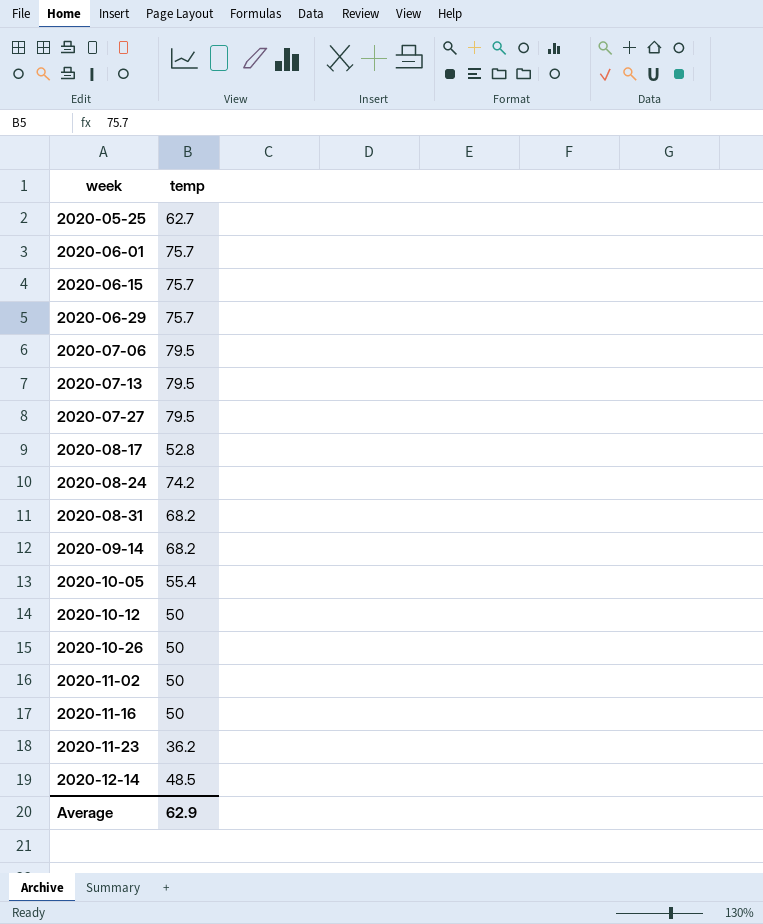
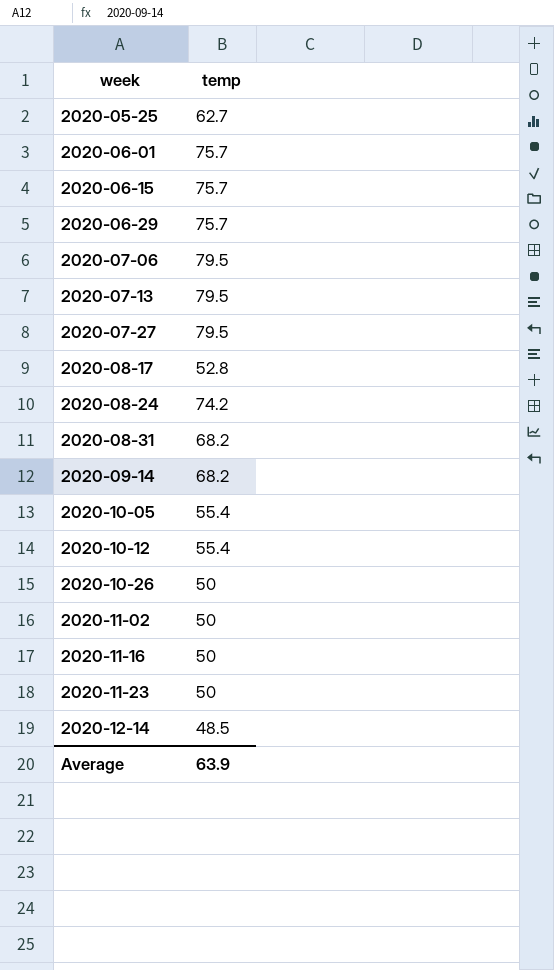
2020-10-12 | temp: 50 -> 55.4
2020-11-23 | temp: 36.2 -> 50
Average | temp: 62.9 -> 63.9

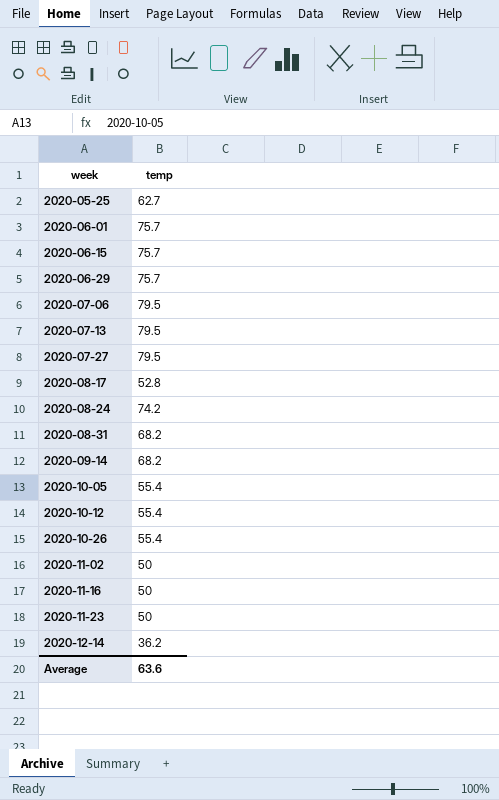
2020-10-26 | temp: 50 -> 55.4
2020-12-14 | temp: 48.5 -> 36.2
Average | temp: 63.9 -> 63.6

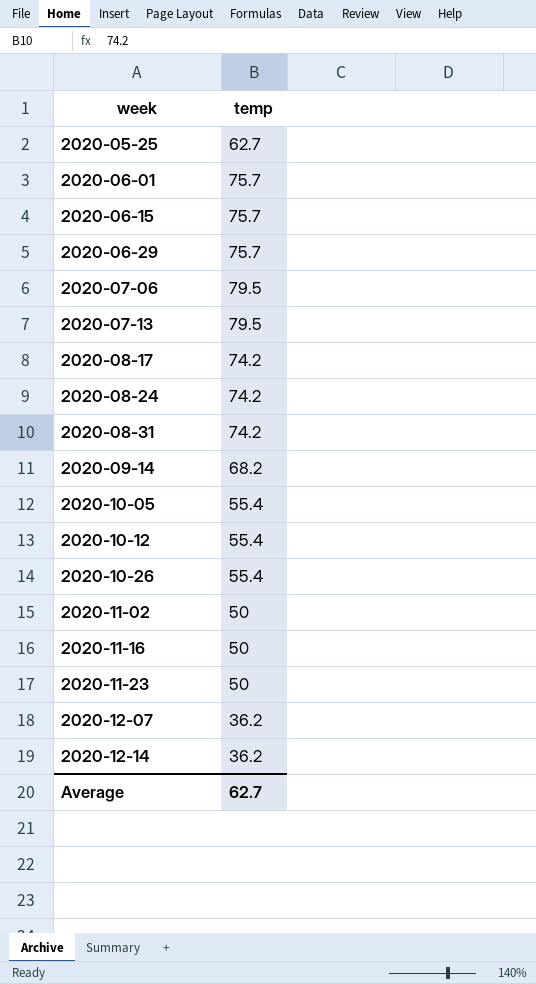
row 2020-07-27: 79.5 -> none
2020-08-17 | temp: 52.8 -> 74.2
2020-08-31 | temp: 68.2 -> 74.2
row 2020-12-07: none -> 36.2
Average | temp: 63.6 -> 62.7

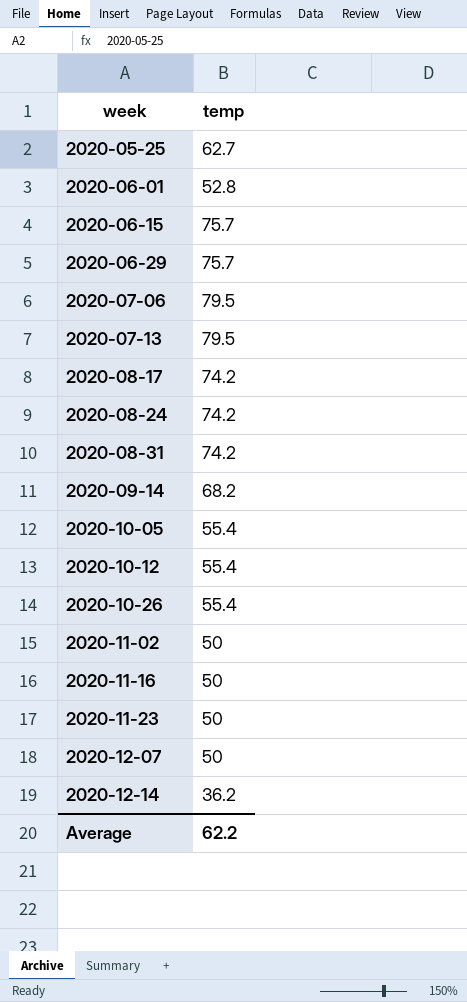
2020-06-01 | temp: 75.7 -> 52.8
2020-12-07 | temp: 36.2 -> 50
Average | temp: 62.7 -> 62.2

